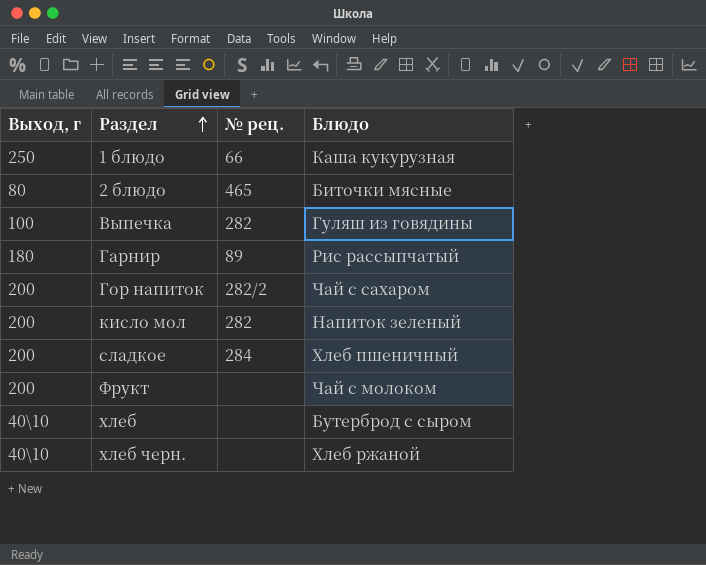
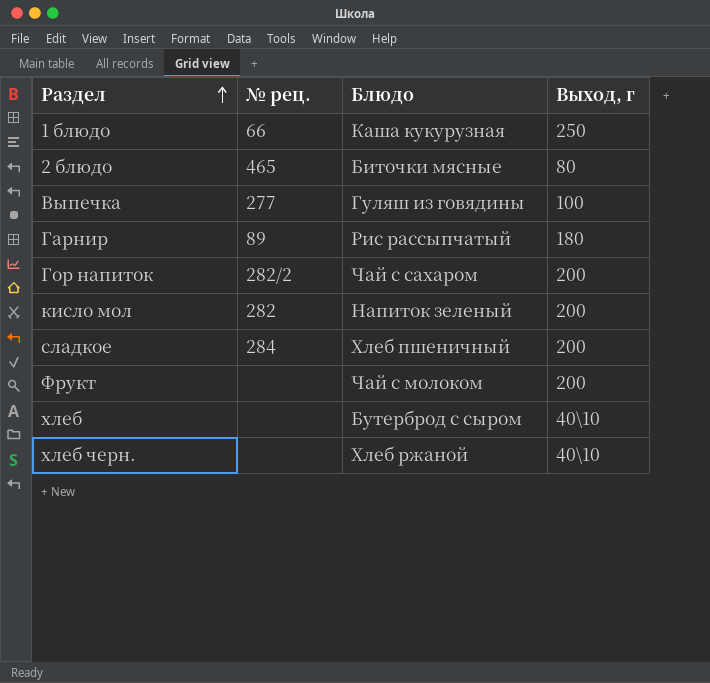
column Выход, г | position: 1 -> 4
Выпечка | № рец.: 282 -> 277

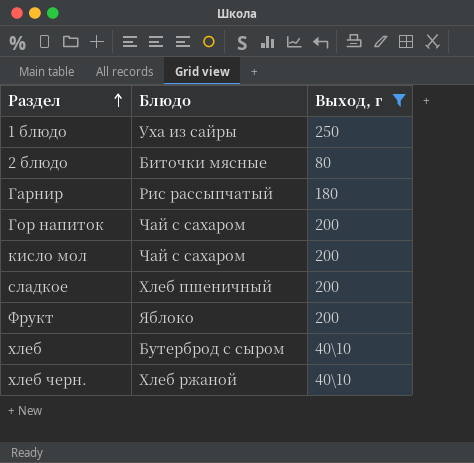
filter: none -> Выход, г != 100
column № рец. | position: 2 -> none
1 блюдо | Блюдо: Каша кукурузная -> Уха из сайры
кисло мол | Блюдо: Напиток зеленый -> Чай с сахаром
Фрукт | Блюдо: Чай с молоком -> Яблоко

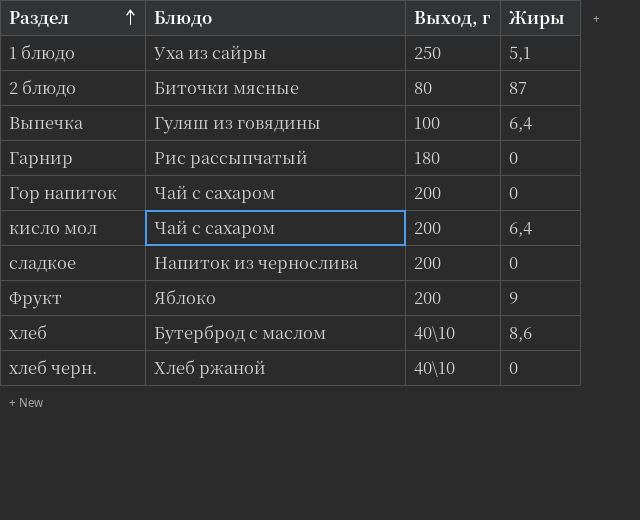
filter: Выход, г != 100 -> none
column Жиры | position: none -> 4
сладкое | Блюдо: Хлеб пшеничный -> Напиток из чернослива
хлеб | Блюдо: Бутерброд с сыром -> Бутерброд с маслом

